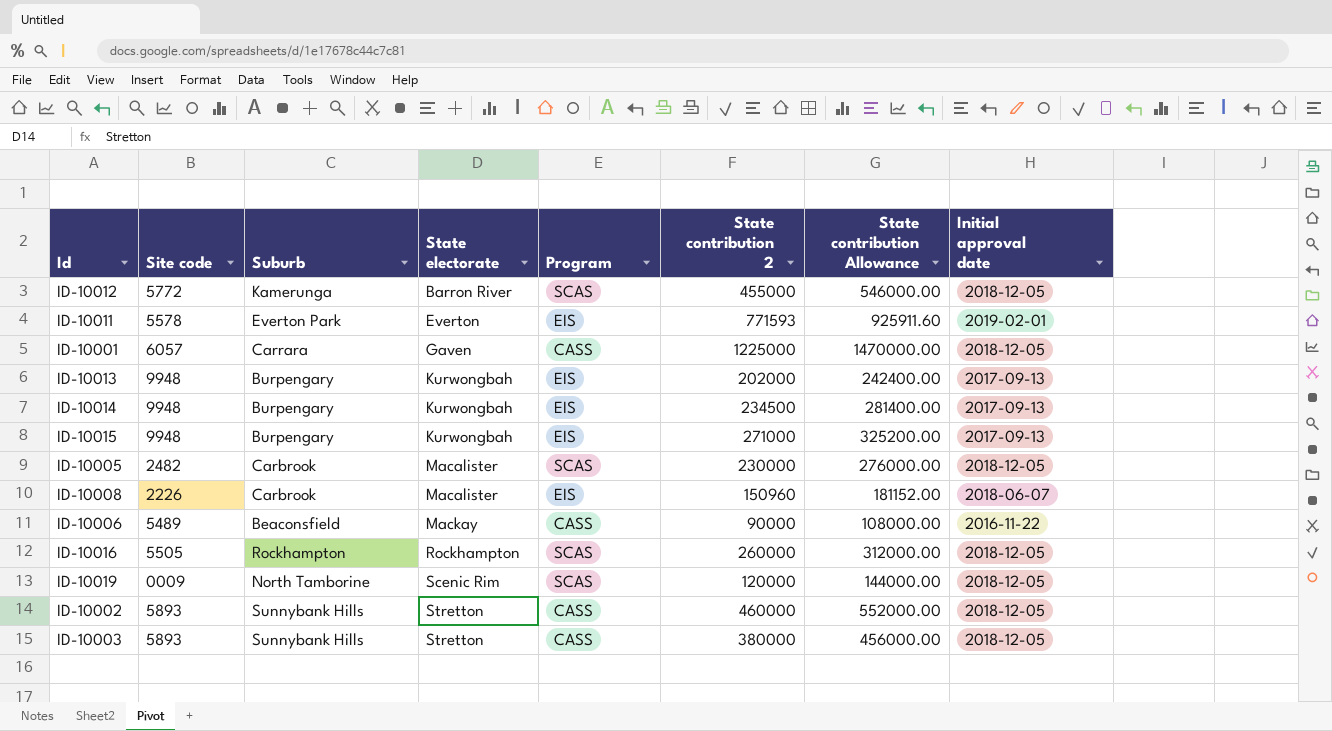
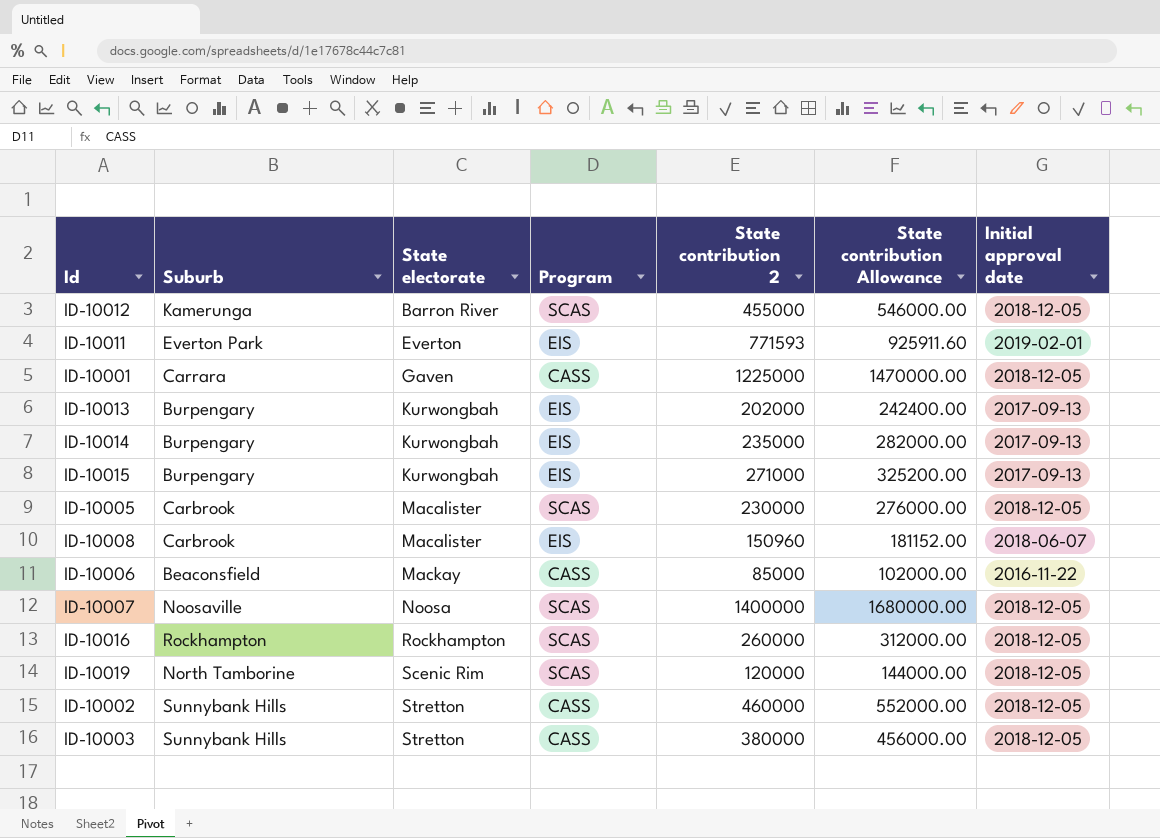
column Site code | position: 2 -> none
ID-10014 | State contribution 2: 234500 -> 235000
ID-10014 | State contribution Allowance: 281400.00 -> 282000.00
ID-10006 | State contribution 2: 90000 -> 85000
ID-10006 | State contribution Allowance: 108000.00 -> 102000.00
row ID-10007: none -> Noosaville | Noosa | SCAS | 1400000 | 1680000.00 | 2018-12-05

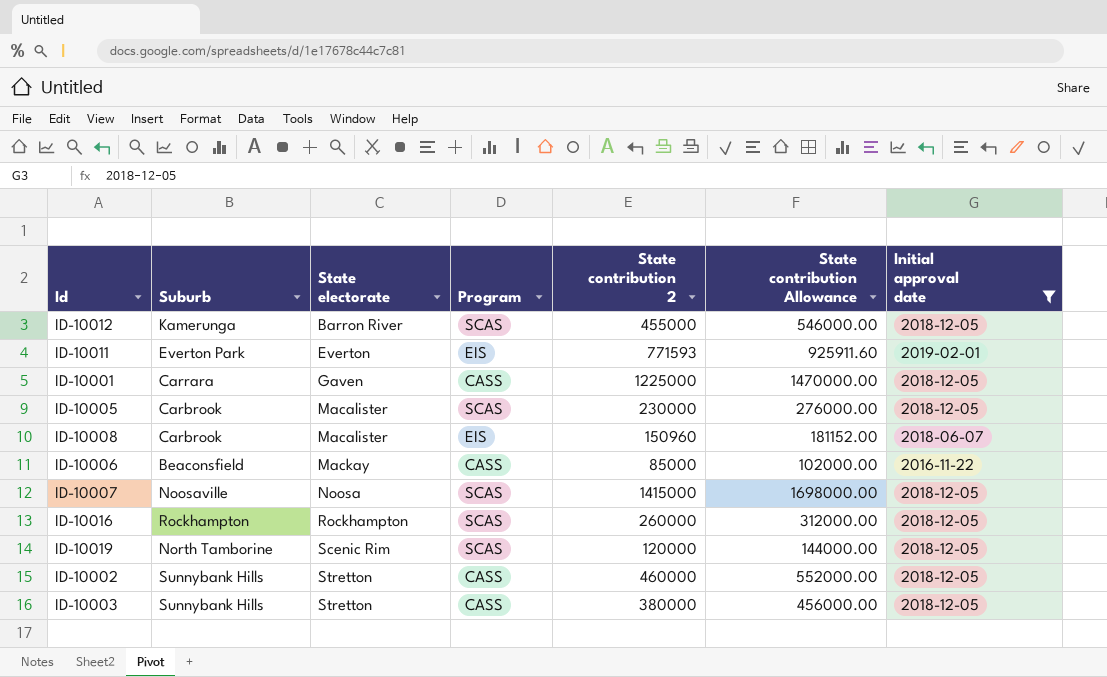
filter: none -> Initial approval date != 2017-09-13
ID-10007 | State contribution 2: 1400000 -> 1415000
ID-10007 | State contribution Allowance: 1680000.00 -> 1698000.00

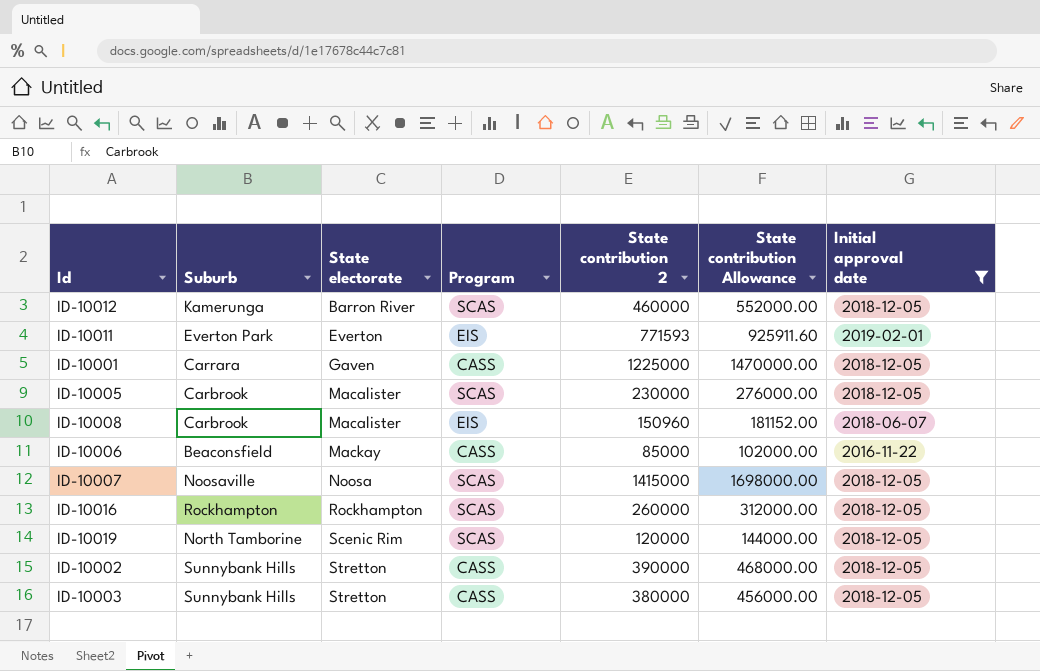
ID-10012 | State contribution 2: 455000 -> 460000
ID-10012 | State contribution Allowance: 546000.00 -> 552000.00
ID-10002 | State contribution 2: 460000 -> 390000
ID-10002 | State contribution Allowance: 552000.00 -> 468000.00

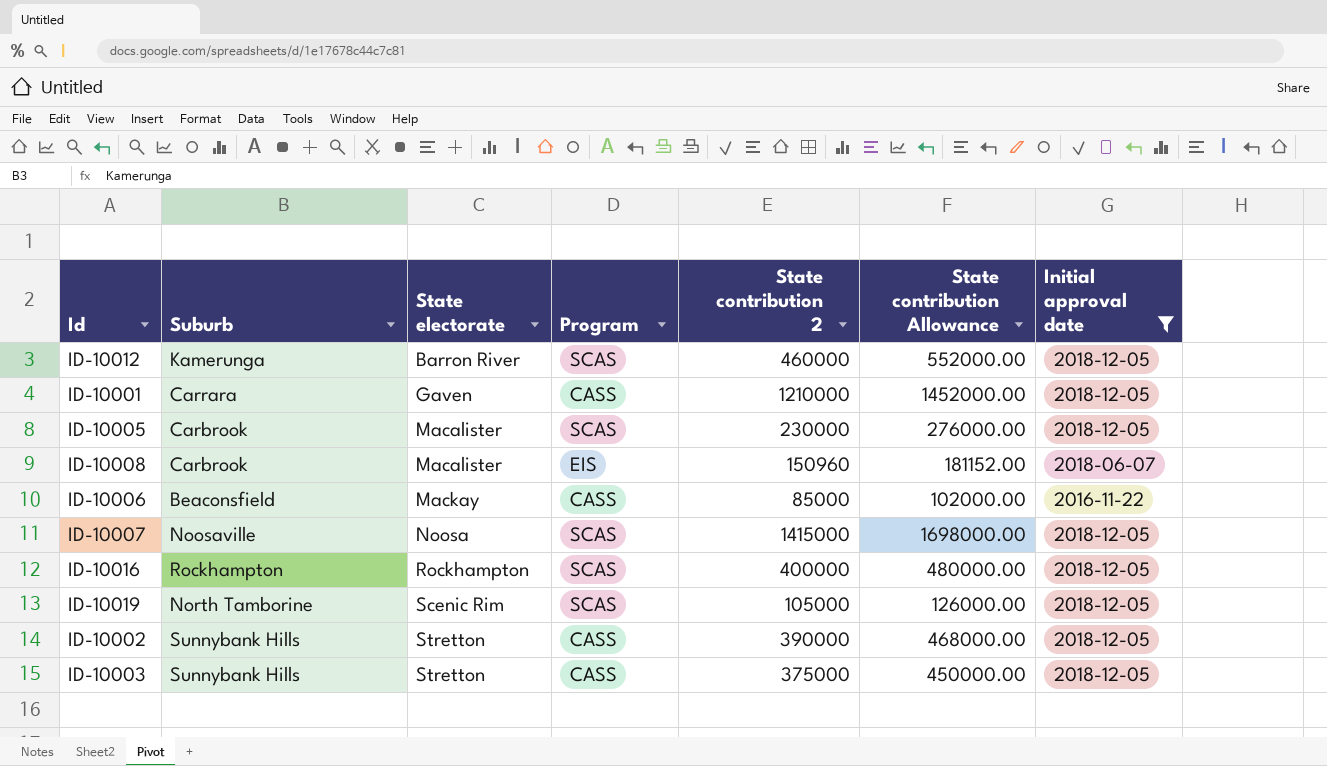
row ID-10011: Everton Park | Everton | EIS | 771593 | 925911.60 | 2019-02-01 -> none
ID-10001 | State contribution 2: 1225000 -> 1210000
ID-10001 | State contribution Allowance: 1470000.00 -> 1452000.00
ID-10016 | State contribution 2: 260000 -> 400000
ID-10016 | State contribution Allowance: 312000.00 -> 480000.00
ID-10019 | State contribution 2: 120000 -> 105000
ID-10019 | State contribution Allowance: 144000.00 -> 126000.00
ID-10003 | State contribution 2: 380000 -> 375000
ID-10003 | State contribution Allowance: 456000.00 -> 450000.00

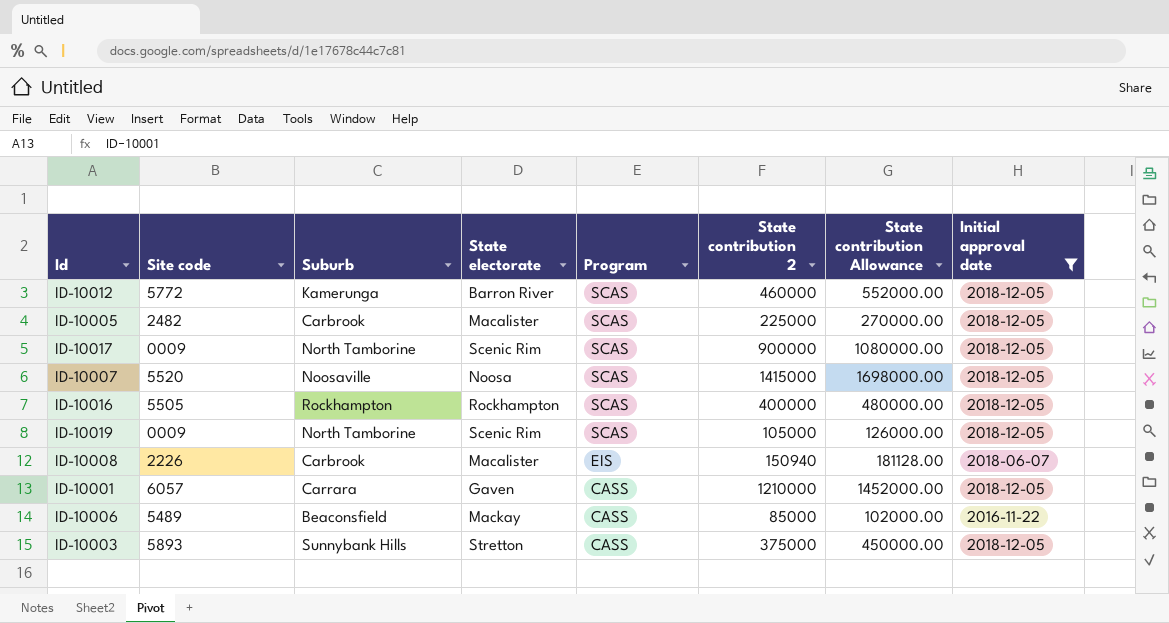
row order: State electorate ascending -> Program descending
column Site code | position: none -> 2
row ID-10002: Sunnybank Hills | Stretton | CASS | 390000 | 468000.00 | 2018-12-05 -> none
ID-10005 | State contribution 2: 230000 -> 225000
ID-10005 | State contribution Allowance: 276000.00 -> 270000.00
row ID-10017: none -> 0009 | North Tamborine | Scenic Rim | SCAS | 900000 | 1080000.00 | 2018-12-05
ID-10008 | State contribution 2: 150960 -> 150940
ID-10008 | State contribution Allowance: 181152.00 -> 181128.00

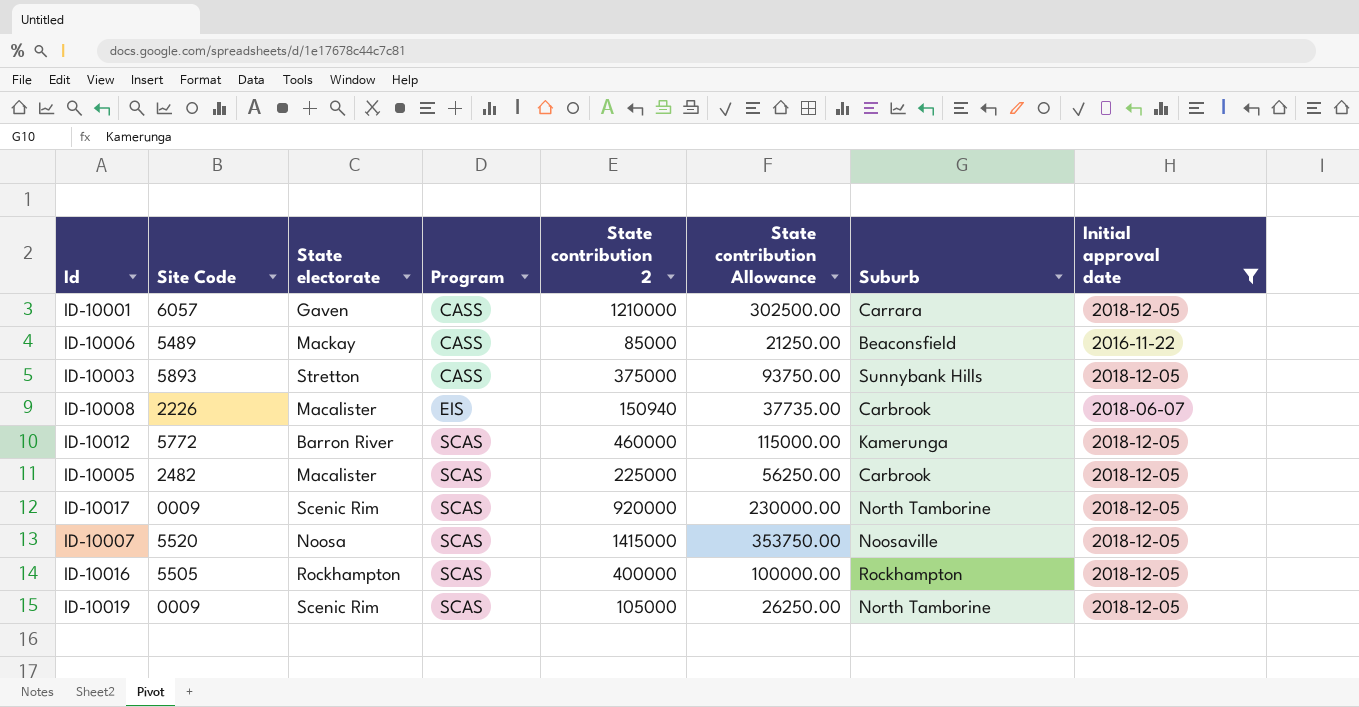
row order: Program descending -> Program ascending
column name: Site code -> Site Code
column State contribution Allowance | formula: [State contribution 2] * 1.2 -> [State contribution 2] * 0.25
column Suburb | position: 3 -> 7
ID-10017 | State contribution 2: 900000 -> 920000

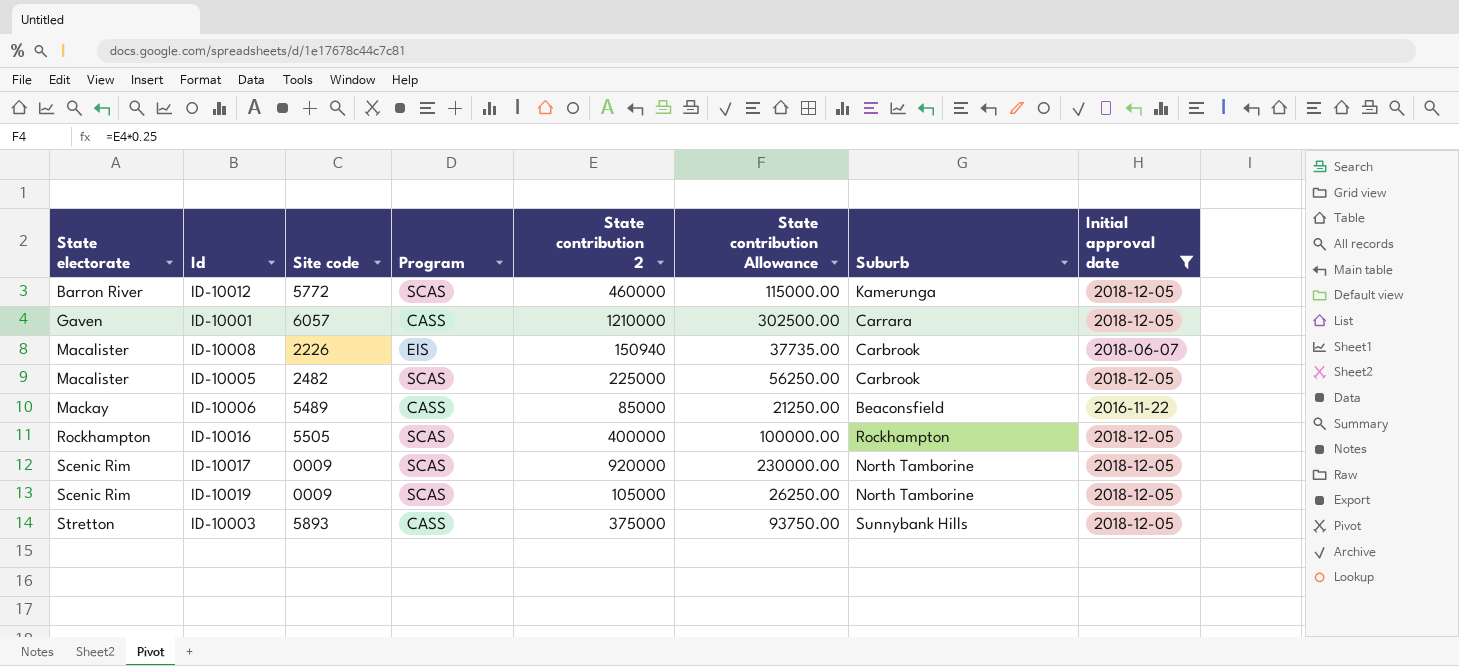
row order: Program ascending -> State electorate ascending
column State electorate | position: 3 -> 1
column name: Site Code -> Site code
row ID-10007: 5520 | Noosa | SCAS | 1415000 | 353750.00 | Noosaville | 2018-12-05 -> none

